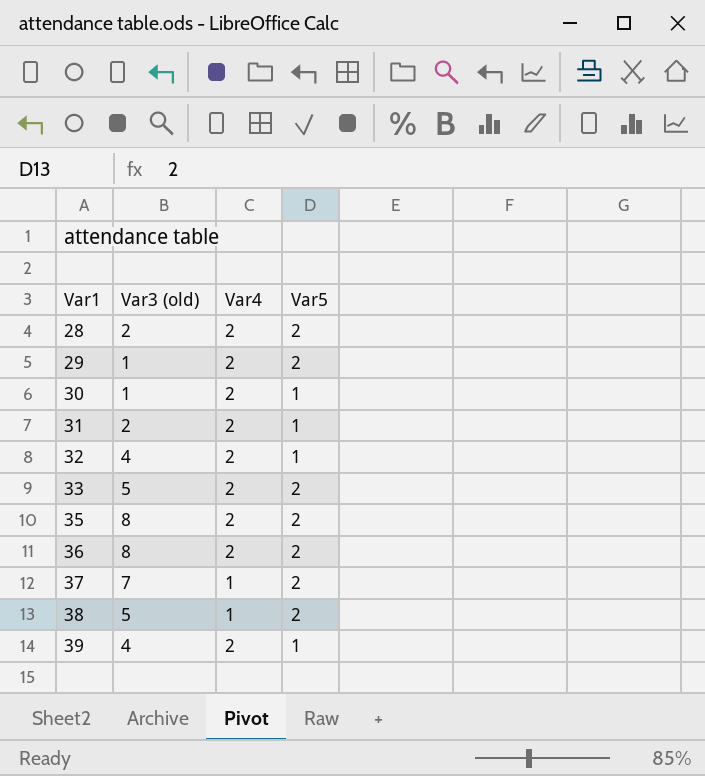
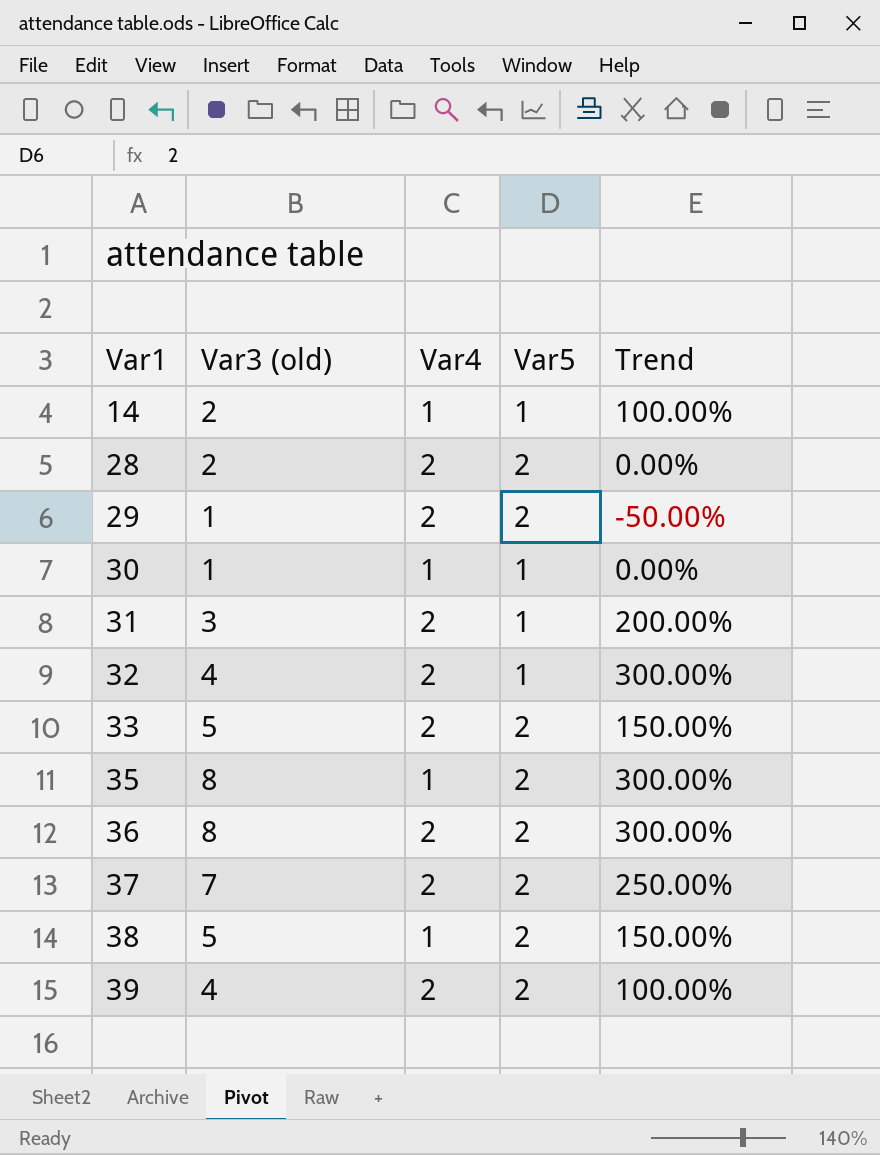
column Trend | formula: none -> ([Var3 (old)] - [Var5]) / [Var5]
row 14: none -> 2 | 1 | 1 | 100.00%
30 | Var4: 2 -> 1
31 | Var3 (old): 2 -> 3
35 | Var4: 2 -> 1
37 | Var4: 1 -> 2
39 | Var5: 1 -> 2

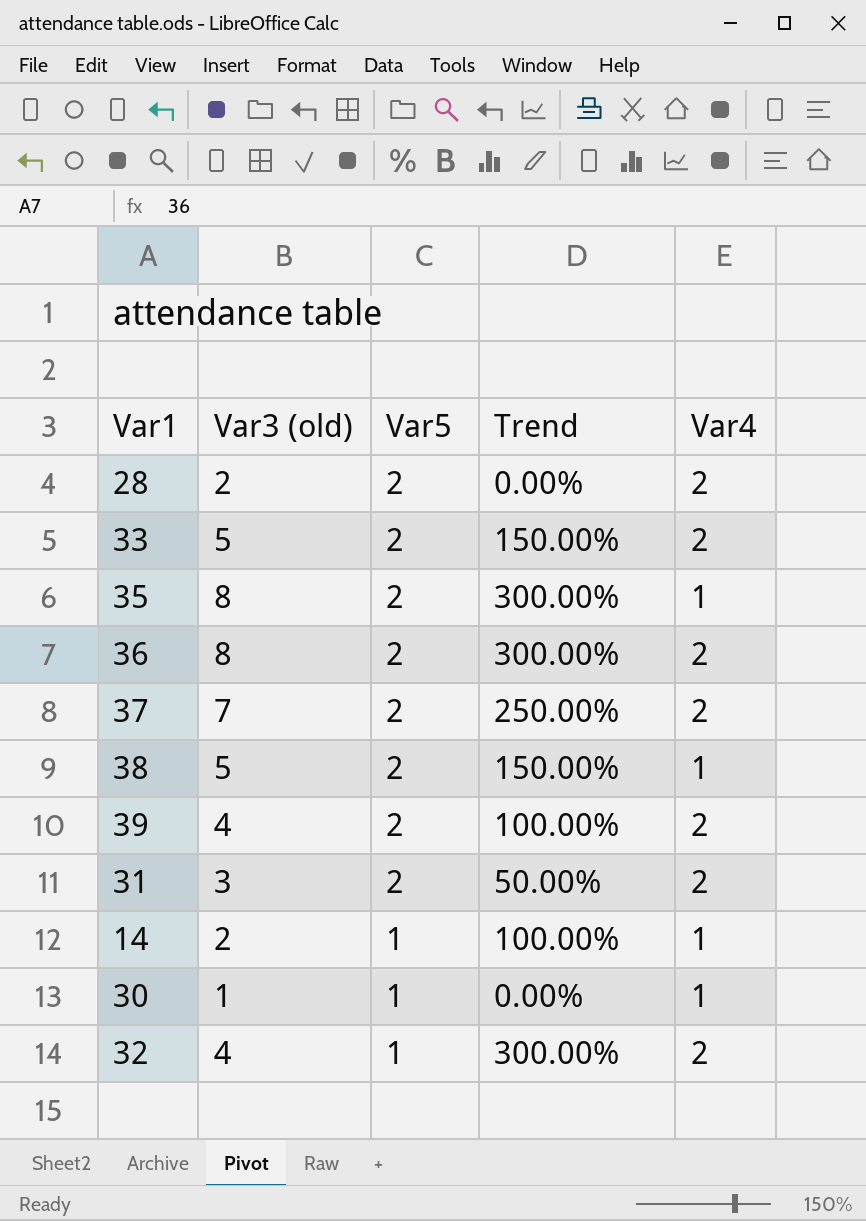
row order: Var1 ascending -> Var5 descending
column Var4 | position: 3 -> 5
row 29: 1 | 2 | 2 | -50.00% -> none
31 | Var5: 1 -> 2
31 | Trend: 200.00% -> 50.00%

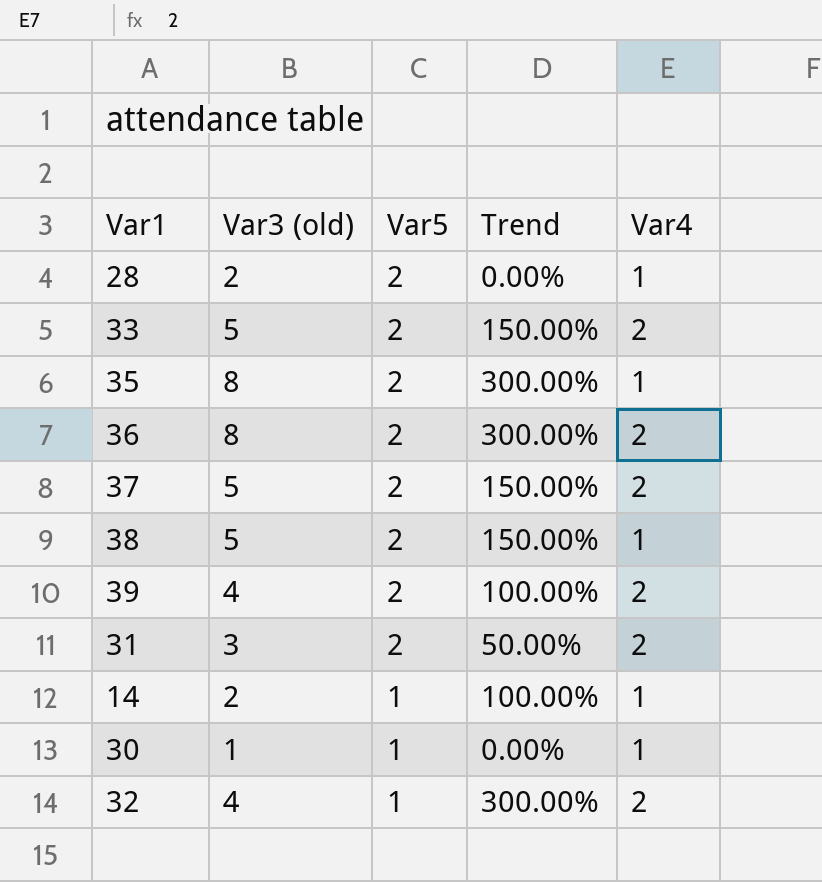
28 | Var4: 2 -> 1
37 | Var3 (old): 7 -> 5
37 | Trend: 250.00% -> 150.00%

